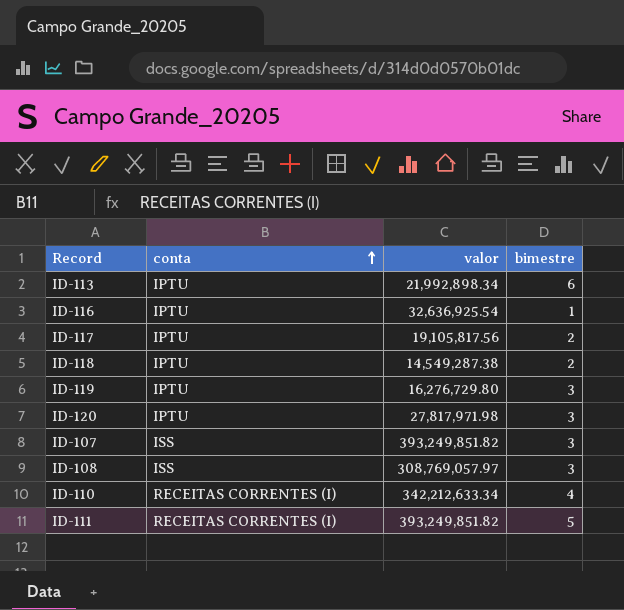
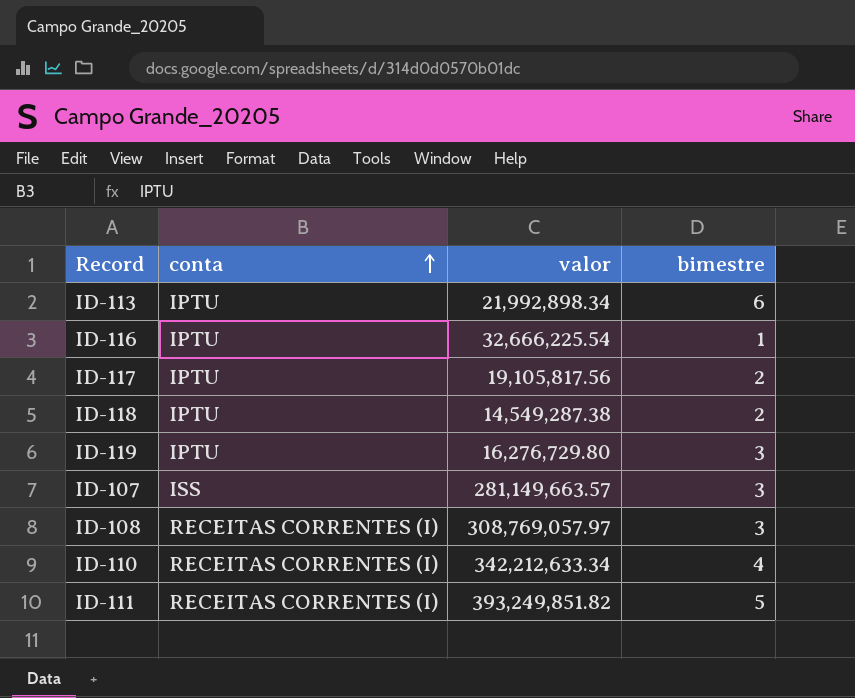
row ID-120: IPTU | 27,817,971.98 | 3 -> none
ID-116 | valor: 32,636,925.54 -> 32,666,225.54
ID-107 | valor: 393,249,851.82 -> 281,149,663.57
ID-108 | conta: ISS -> RECEITAS CORRENTES (I)

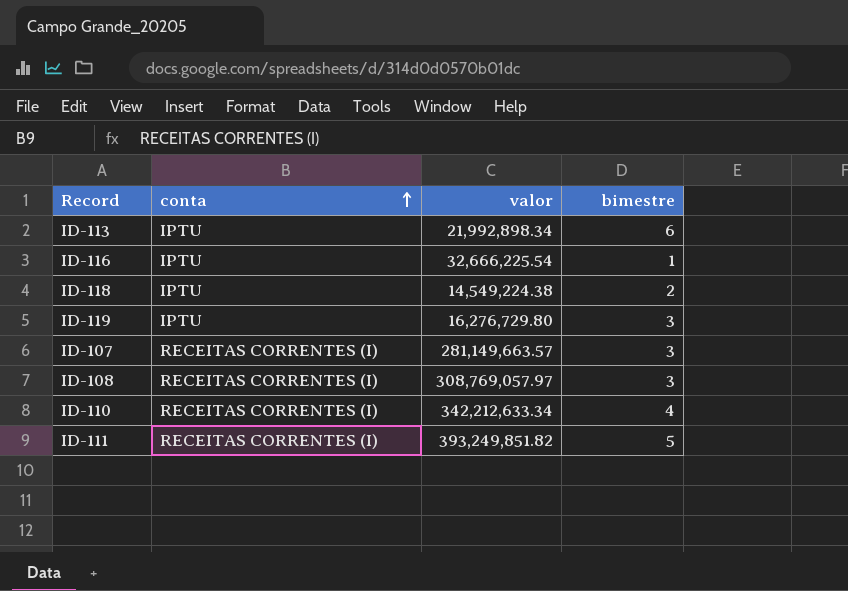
row ID-117: IPTU | 19,105,817.56 | 2 -> none
ID-118 | valor: 14,549,287.38 -> 14,549,224.38
ID-107 | conta: ISS -> RECEITAS CORRENTES (I)

